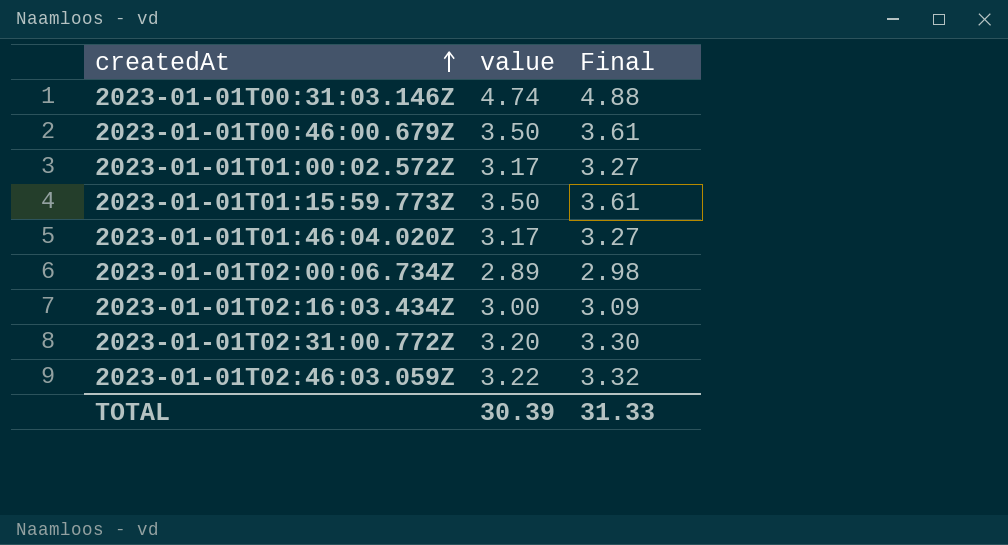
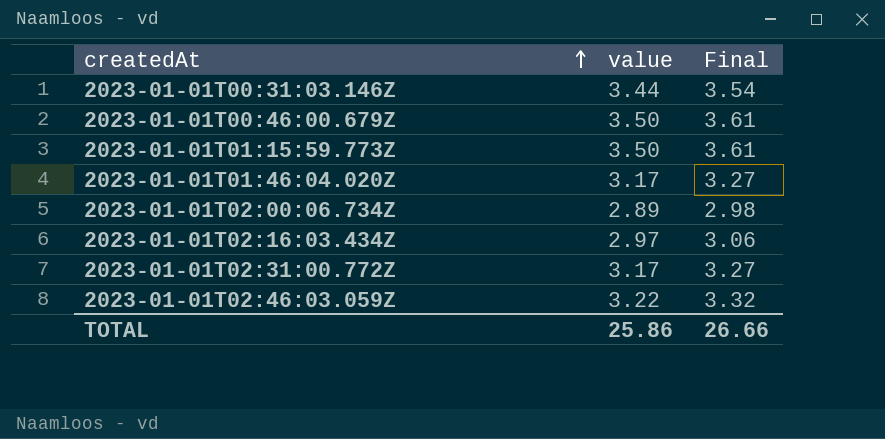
row 2023-01-01T01:00:02.572Z: 3.17 | 3.27 -> none
2023-01-01T00:31:03.146Z | value: 4.74 -> 3.44
2023-01-01T00:31:03.146Z | Final: 4.88 -> 3.54
2023-01-01T02:16:03.434Z | value: 3.00 -> 2.97
2023-01-01T02:16:03.434Z | Final: 3.09 -> 3.06
2023-01-01T02:31:00.772Z | value: 3.20 -> 3.17
2023-01-01T02:31:00.772Z | Final: 3.30 -> 3.27
TOTAL | value: 30.39 -> 25.86
TOTAL | Final: 31.33 -> 26.66

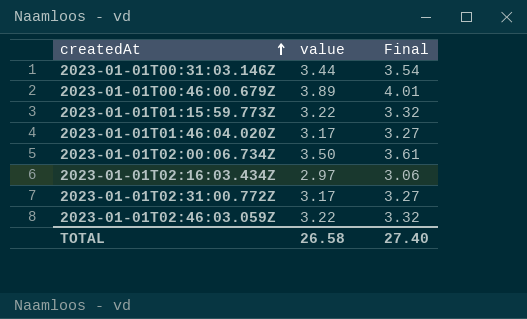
2023-01-01T00:46:00.679Z | value: 3.50 -> 3.89
2023-01-01T00:46:00.679Z | Final: 3.61 -> 4.01
2023-01-01T01:15:59.773Z | value: 3.50 -> 3.22
2023-01-01T01:15:59.773Z | Final: 3.61 -> 3.32
2023-01-01T02:00:06.734Z | value: 2.89 -> 3.50
2023-01-01T02:00:06.734Z | Final: 2.98 -> 3.61
TOTAL | value: 25.86 -> 26.58
TOTAL | Final: 26.66 -> 27.40

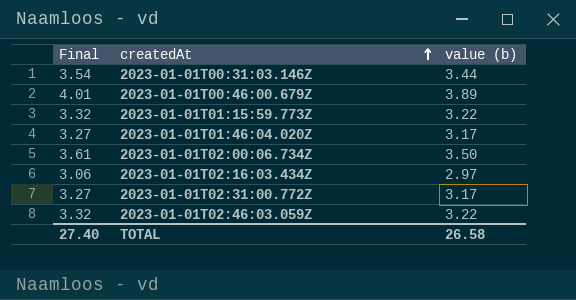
column Final | position: 3 -> 1
column name: value -> value (b)

